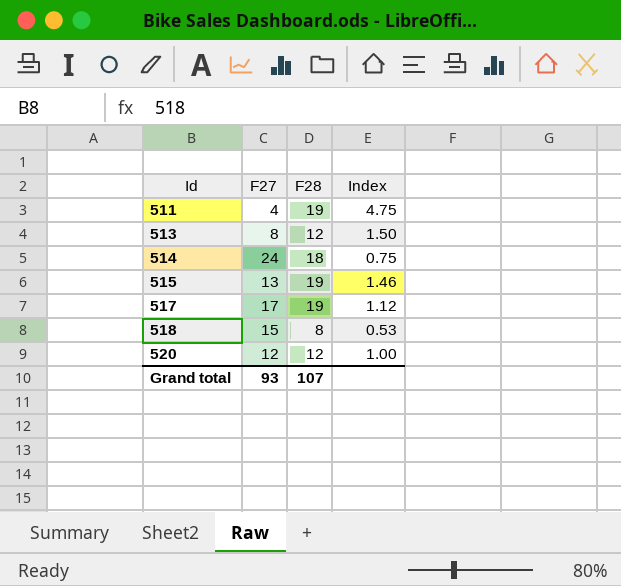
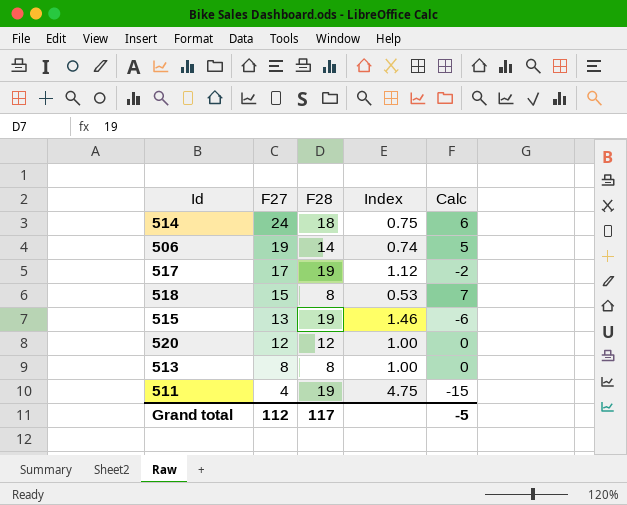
row order: Id ascending -> F27 descending
column Calc | formula: none -> [F27] - [F28]
row 506: none -> 19 | 14 | 0.74 | 5
513 | F28: 12 -> 8
513 | Index: 1.50 -> 1.00
Grand total | F27: 93 -> 112
Grand total | F28: 107 -> 117

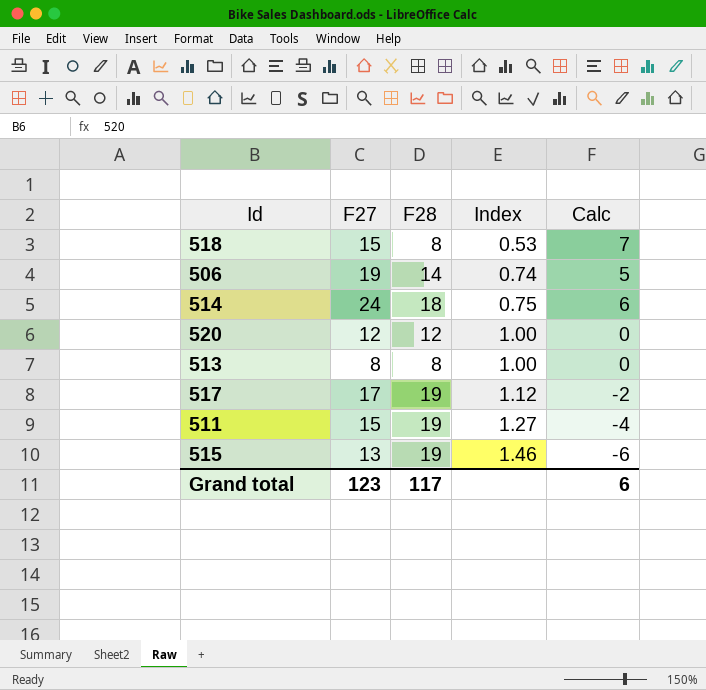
row order: F27 descending -> Index ascending
511 | F27: 4 -> 15
511 | Index: 4.75 -> 1.27
511 | Calc: -15 -> -4
Grand total | F27: 112 -> 123
Grand total | Calc: -5 -> 6

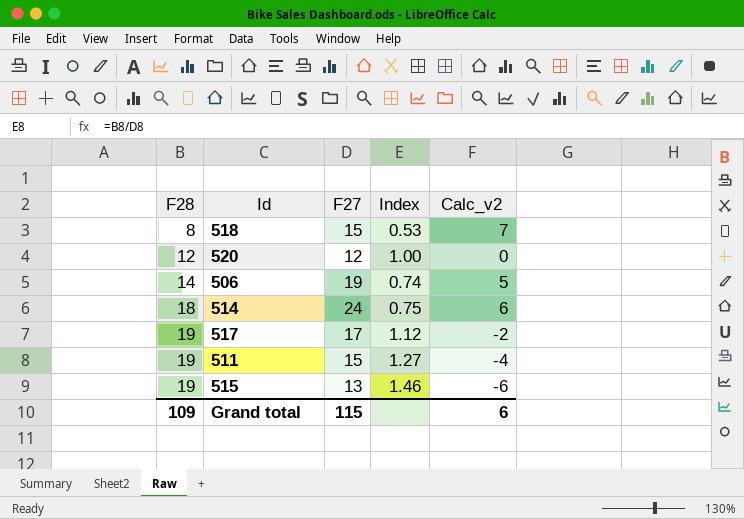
row order: Index ascending -> F28 ascending
column F28 | position: 3 -> 1
column name: Calc -> Calc_v2
row 513: 8 | 8 | 1.00 | 0 -> none
Grand total | F28: 117 -> 109
Grand total | F27: 123 -> 115

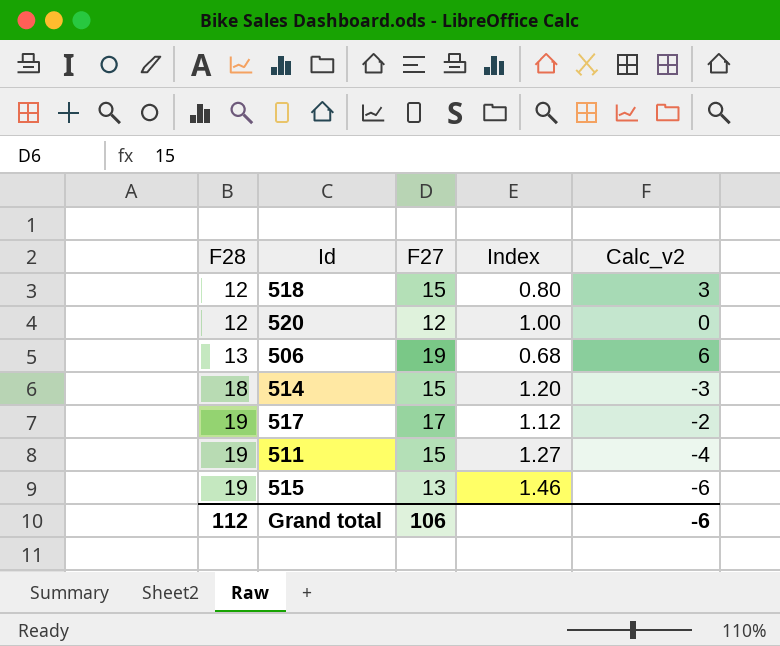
518 | F28: 8 -> 12
518 | Index: 0.53 -> 0.80
518 | Calc_v2: 7 -> 3
506 | F28: 14 -> 13
506 | Index: 0.74 -> 0.68
506 | Calc_v2: 5 -> 6
514 | F27: 24 -> 15
514 | Index: 0.75 -> 1.20
514 | Calc_v2: 6 -> -3
Grand total | F28: 109 -> 112
Grand total | F27: 115 -> 106
Grand total | Calc_v2: 6 -> -6

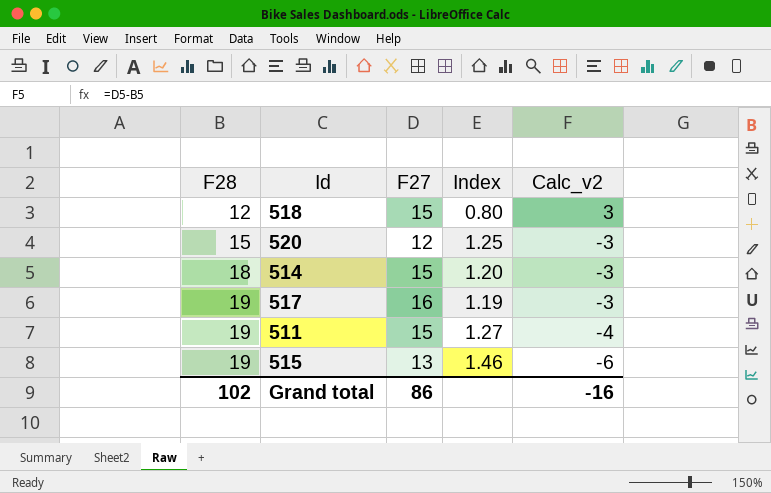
row 506: 13 | 19 | 0.68 | 6 -> none
520 | F28: 12 -> 15
520 | Index: 1.00 -> 1.25
520 | Calc_v2: 0 -> -3
517 | F27: 17 -> 16
517 | Index: 1.12 -> 1.19
517 | Calc_v2: -2 -> -3
Grand total | F28: 112 -> 102
Grand total | F27: 106 -> 86
Grand total | Calc_v2: -6 -> -16

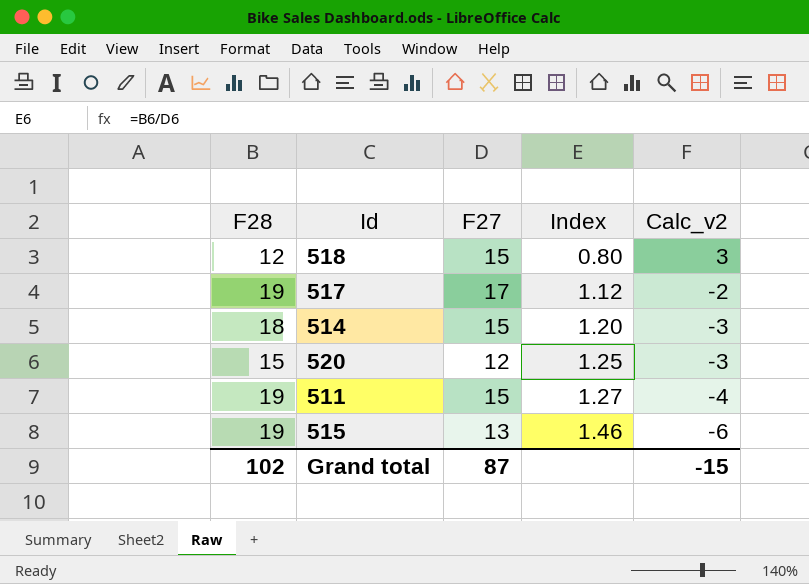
row order: F28 ascending -> Index ascending
517 | F27: 16 -> 17
517 | Index: 1.19 -> 1.12
517 | Calc_v2: -3 -> -2
Grand total | F27: 86 -> 87
Grand total | Calc_v2: -16 -> -15

